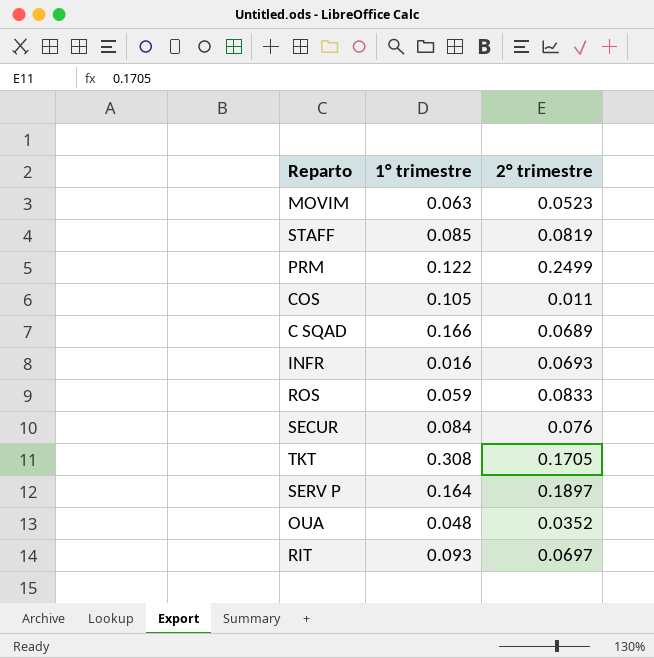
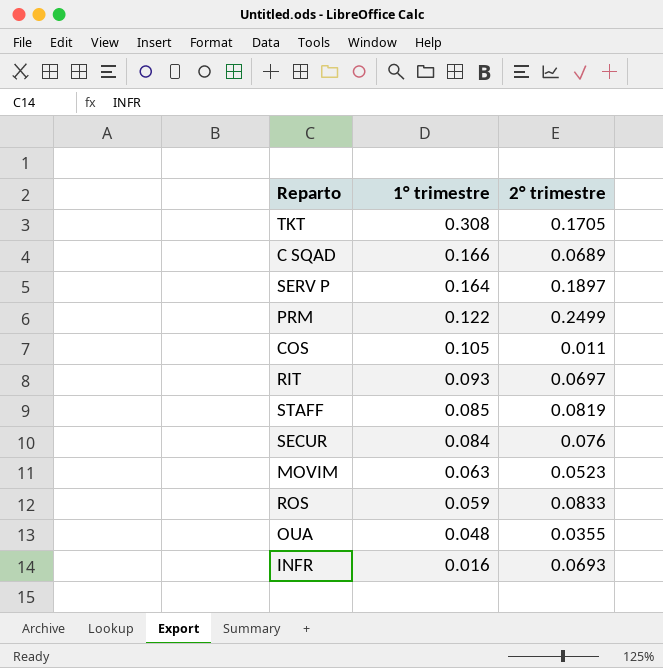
row order: none -> 1° trimestre descending
OUA | 2° trimestre: 0.0352 -> 0.0355

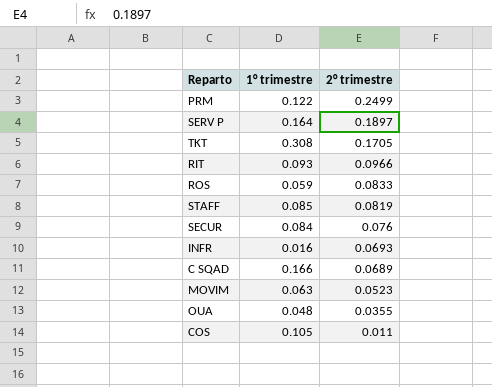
row order: 1° trimestre descending -> 2° trimestre descending
RIT | 2° trimestre: 0.0697 -> 0.0966

